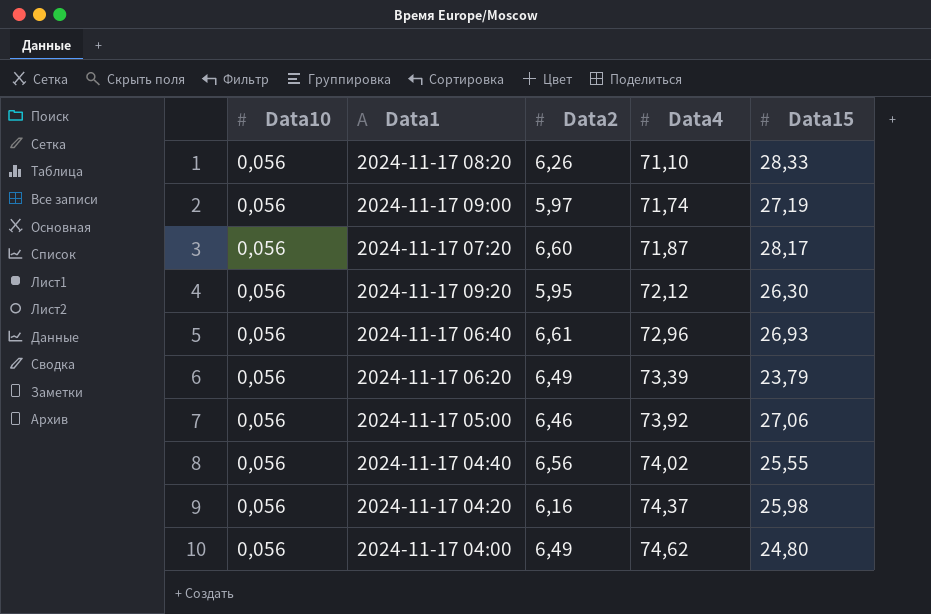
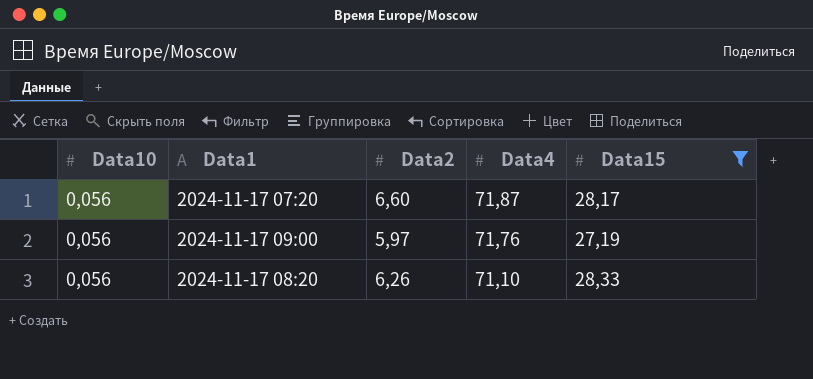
filter: none -> Data15 >= 27,19
row order: Data4 ascending -> Data4 descending
2024-11-17 09:00 | Data4: 71,74 -> 71,76

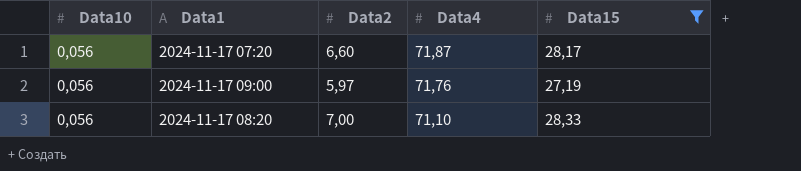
2024-11-17 08:20 | Data2: 6,26 -> 7,00

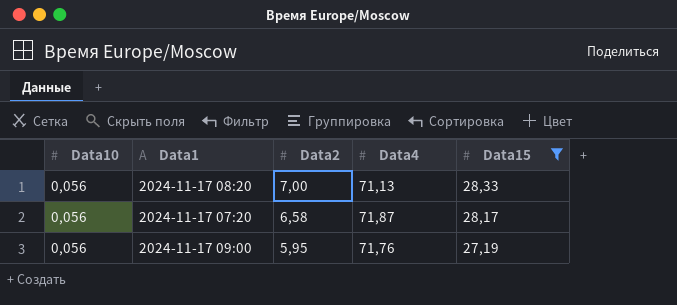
row order: Data4 descending -> Data2 descending
2024-11-17 08:20 | Data4: 71,10 -> 71,13
2024-11-17 07:20 | Data2: 6,60 -> 6,58
2024-11-17 09:00 | Data2: 5,97 -> 5,95

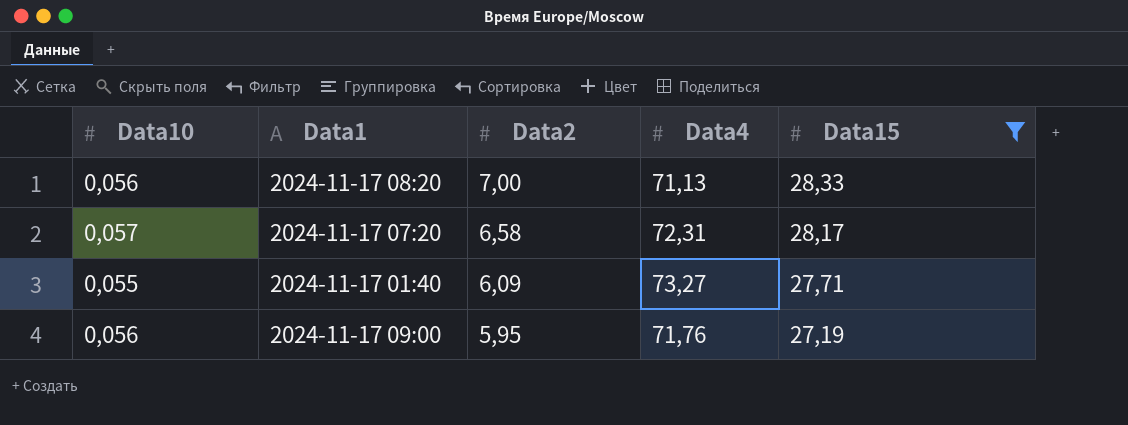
2024-11-17 07:20 | Data10: 0,056 -> 0,057
2024-11-17 07:20 | Data4: 71,87 -> 72,31
row 2024-11-17 01:40: none -> 0,055 | 6,09 | 73,27 | 27,71

